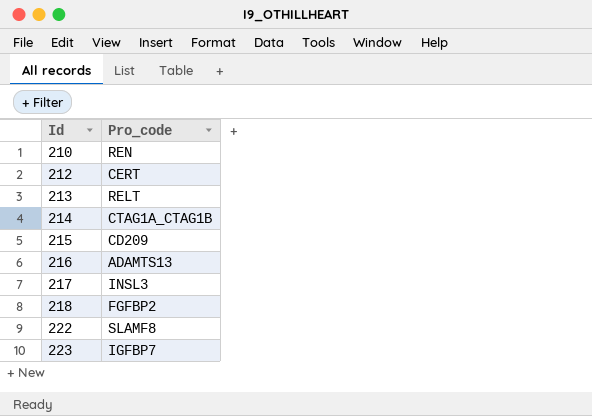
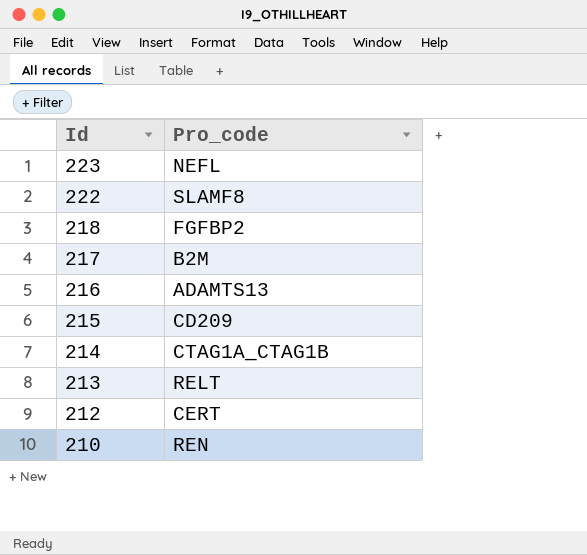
row order: Id ascending -> Id descending
223 | Pro_code: IGFBP7 -> NEFL
217 | Pro_code: INSL3 -> B2M

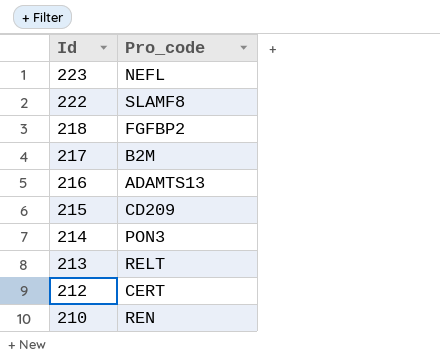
214 | Pro_code: CTAG1A_CTAG1B -> PON3

